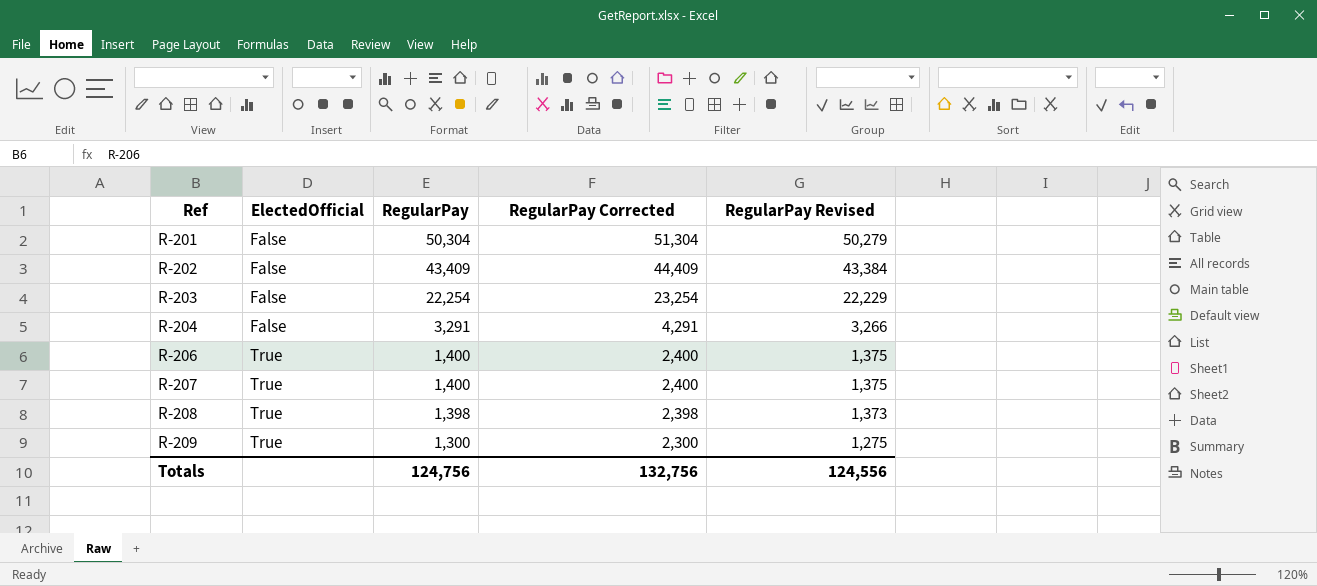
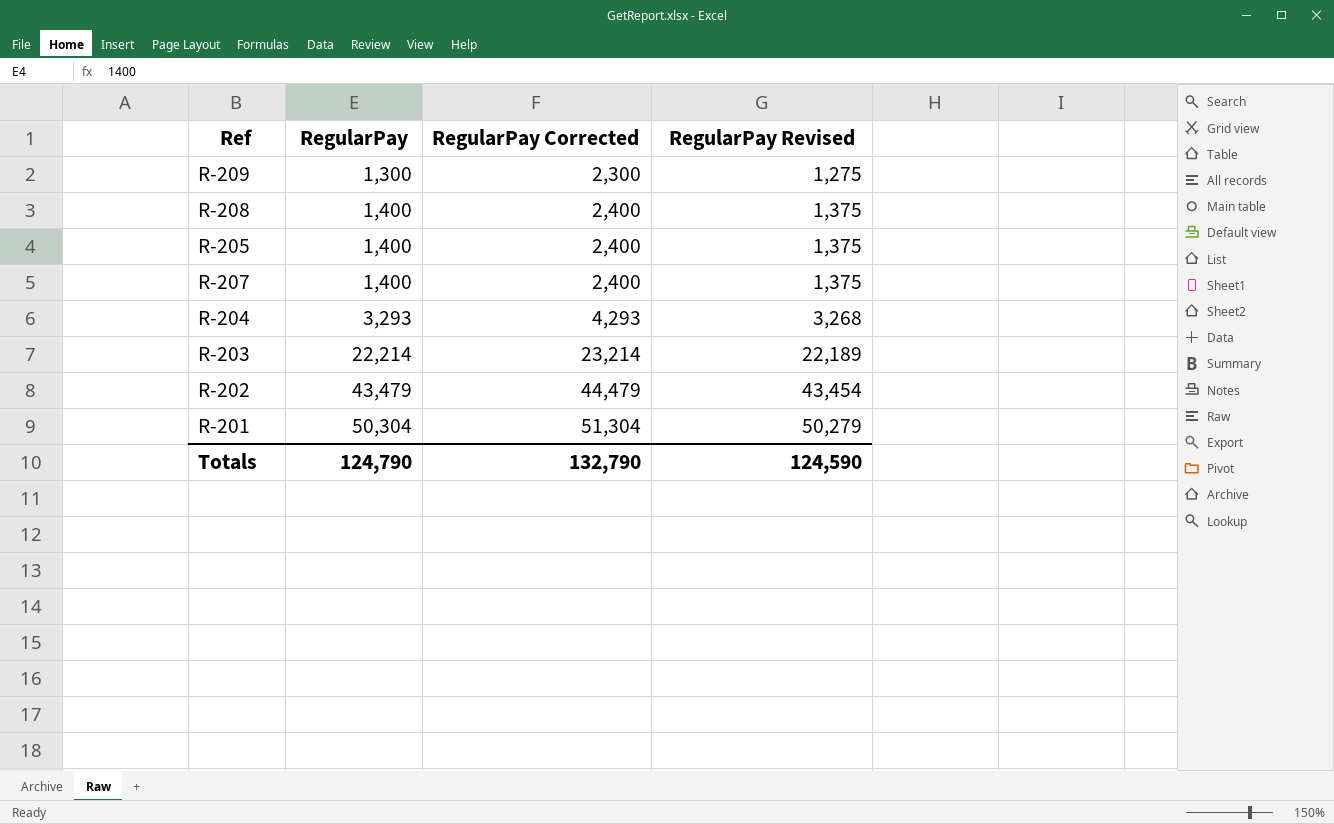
row order: Ref ascending -> RegularPay ascending
column ElectedOfficial | position: 2 -> none
row R-206: True | 1,400 | 2,400 | 1,375 -> none
R-208 | RegularPay: 1,398 -> 1,400
R-208 | RegularPay Corrected: 2,398 -> 2,400
R-208 | RegularPay Revised: 1,373 -> 1,375
row R-205: none -> 1,400 | 2,400 | 1,375
R-204 | RegularPay: 3,291 -> 3,293
R-204 | RegularPay Corrected: 4,291 -> 4,293
R-204 | RegularPay Revised: 3,266 -> 3,268
R-203 | RegularPay: 22,254 -> 22,214
R-203 | RegularPay Corrected: 23,254 -> 23,214
R-203 | RegularPay Revised: 22,229 -> 22,189
R-202 | RegularPay: 43,409 -> 43,479
R-202 | RegularPay Corrected: 44,409 -> 44,479
R-202 | RegularPay Revised: 43,384 -> 43,454
Totals | RegularPay: 124,756 -> 124,790
Totals | RegularPay Corrected: 132,756 -> 132,790
Totals | RegularPay Revised: 124,556 -> 124,590

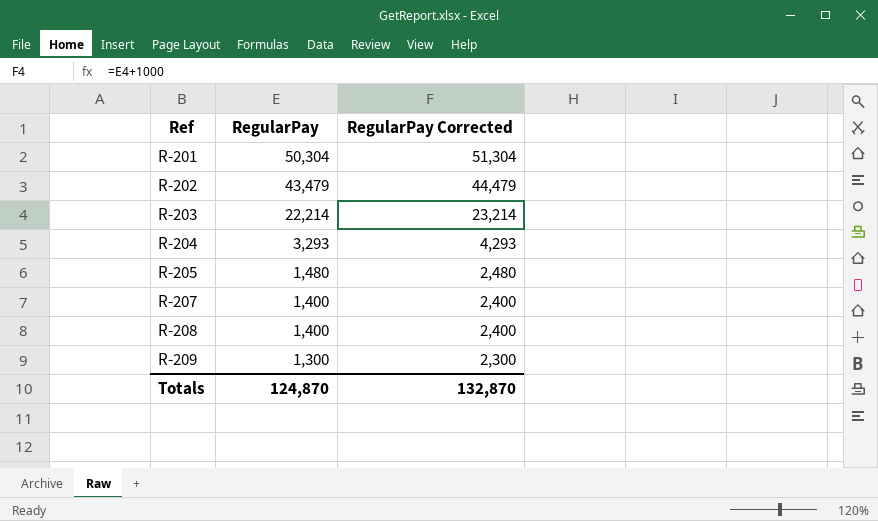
row order: RegularPay ascending -> Ref ascending
column RegularPay Revised | formula: [RegularPay] - 25 -> none
R-205 | RegularPay: 1,400 -> 1,480
R-205 | RegularPay Corrected: 2,400 -> 2,480
Totals | RegularPay: 124,790 -> 124,870
Totals | RegularPay Corrected: 132,790 -> 132,870

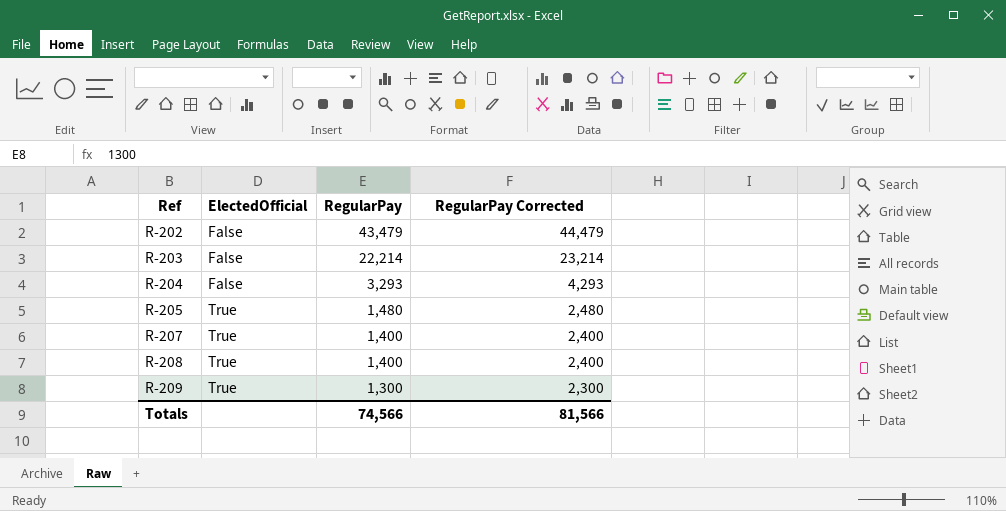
column ElectedOfficial | position: none -> 2
row R-201: 50,304 | 51,304 -> none
Totals | RegularPay: 124,870 -> 74,566
Totals | RegularPay Corrected: 132,870 -> 81,566

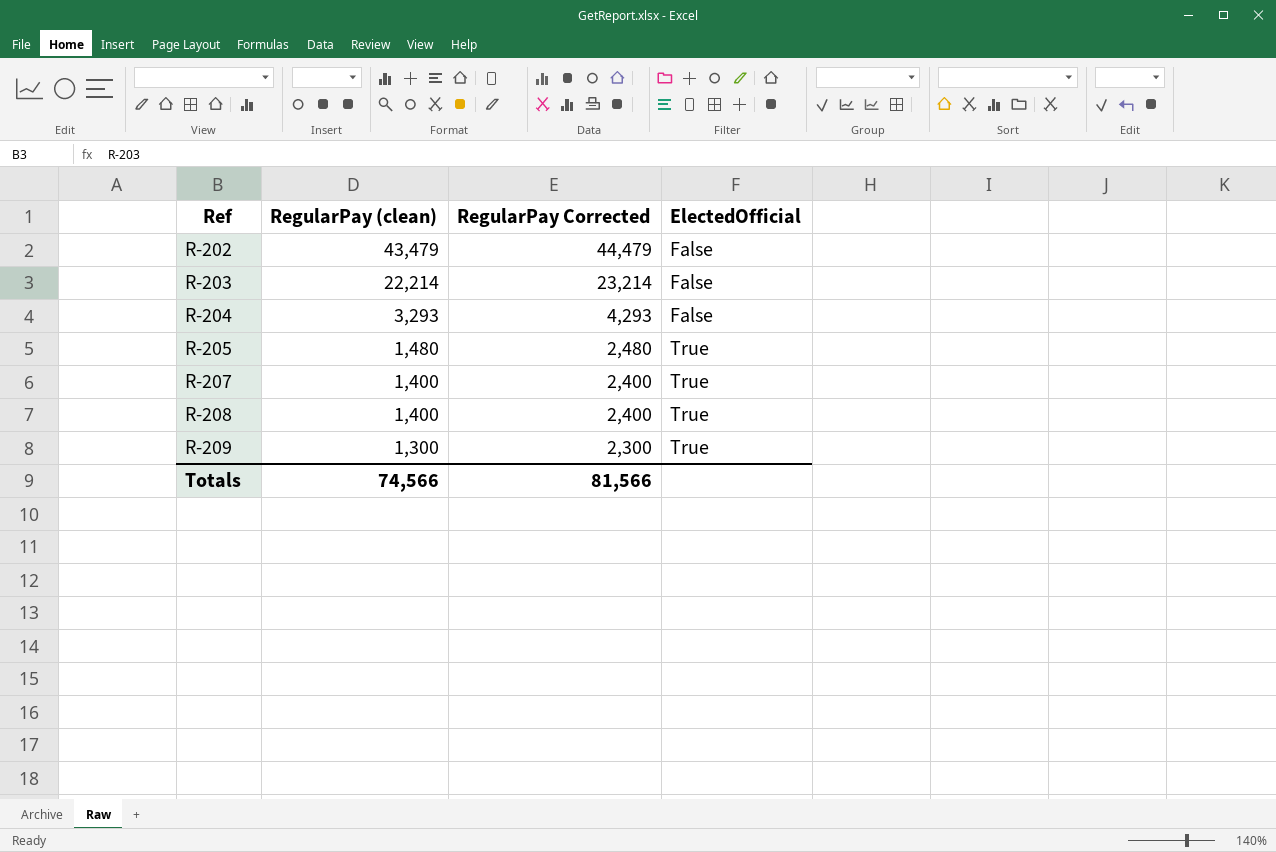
column name: RegularPay -> RegularPay (clean)
column ElectedOfficial | position: 2 -> 4

